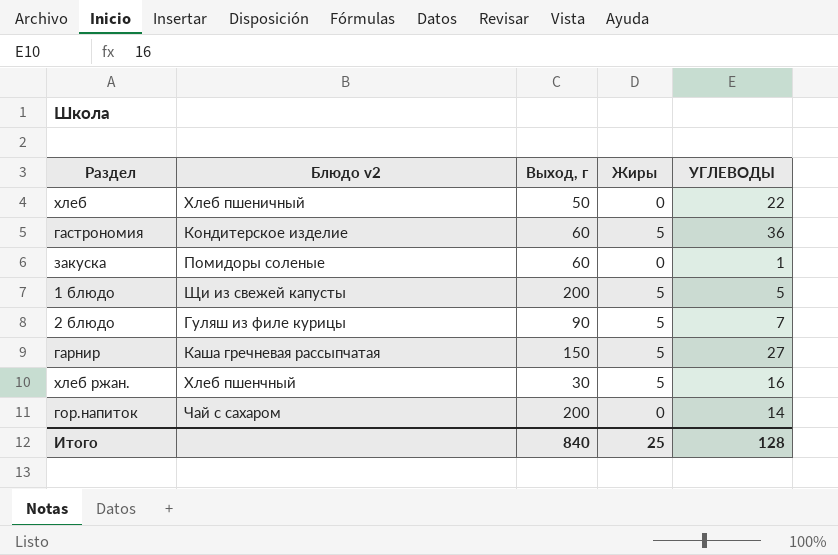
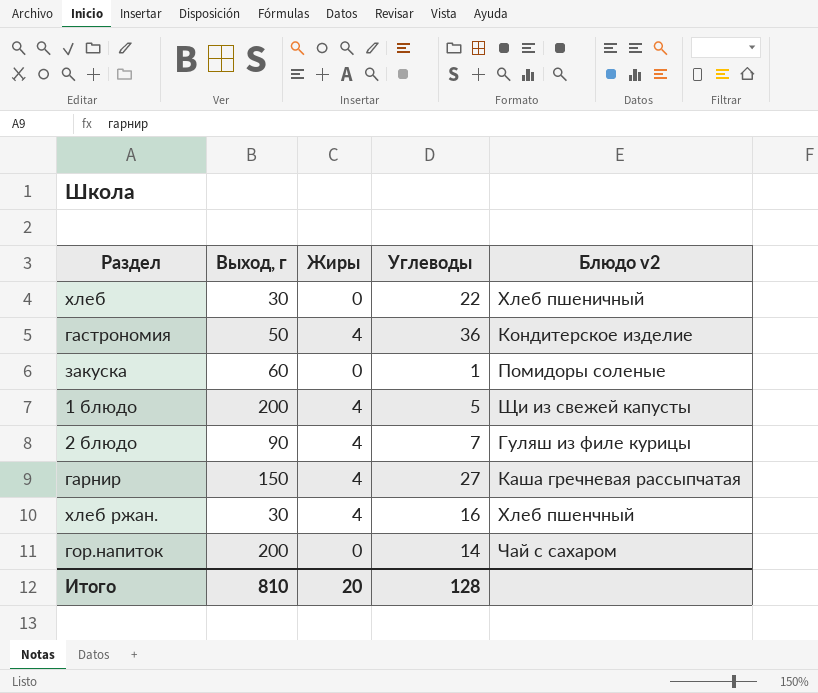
column name: УГЛЕВОДЫ -> Углеводы
column Блюдо v2 | position: 2 -> 5
хлеб | Выход, г: 50 -> 30
гастрономия | Выход, г: 60 -> 50
гастрономия | Жиры: 5 -> 4
1 блюдо | Жиры: 5 -> 4
2 блюдо | Жиры: 5 -> 4
гарнир | Жиры: 5 -> 4
хлеб ржан. | Жиры: 5 -> 4
Итого | Выход, г: 840 -> 810
Итого | Жиры: 25 -> 20

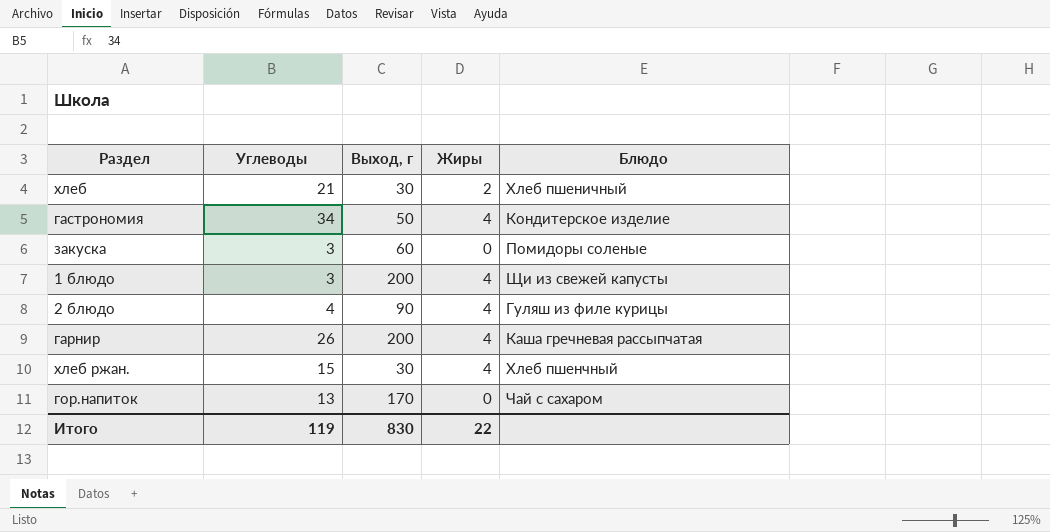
column Углеводы | position: 4 -> 2
column name: Блюдо v2 -> Блюдо
хлеб | Углеводы: 22 -> 21
хлеб | Жиры: 0 -> 2
гастрономия | Углеводы: 36 -> 34
закуска | Углеводы: 1 -> 3
1 блюдо | Углеводы: 5 -> 3
2 блюдо | Углеводы: 7 -> 4
гарнир | Углеводы: 27 -> 26
гарнир | Выход, г: 150 -> 200
хлеб ржан. | Углеводы: 16 -> 15
гор.напиток | Углеводы: 14 -> 13
гор.напиток | Выход, г: 200 -> 170
Итого | Углеводы: 128 -> 119
Итого | Выход, г: 810 -> 830
Итого | Жиры: 20 -> 22

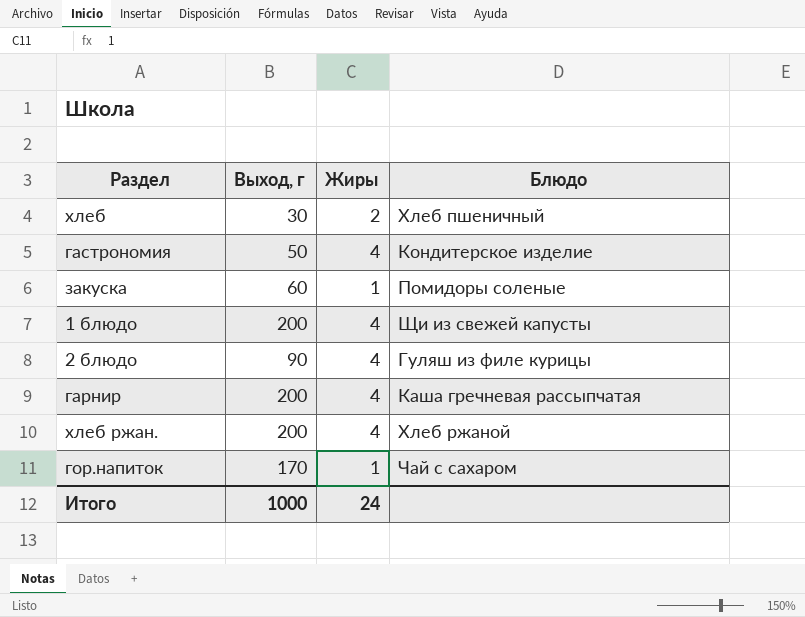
column Углеводы | position: 2 -> none
закуска | Жиры: 0 -> 1
хлеб ржан. | Выход, г: 30 -> 200
хлеб ржан. | Блюдо: Хлеб пшенчный -> Хлеб ржаной
гор.напиток | Жиры: 0 -> 1
Итого | Выход, г: 830 -> 1000
Итого | Жиры: 22 -> 24

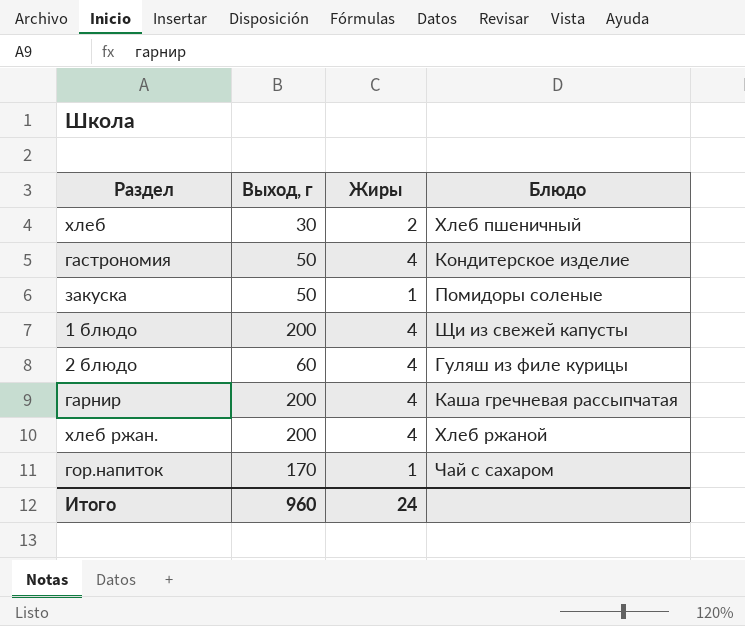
закуска | Выход, г: 60 -> 50
2 блюдо | Выход, г: 90 -> 60
Итого | Выход, г: 1000 -> 960

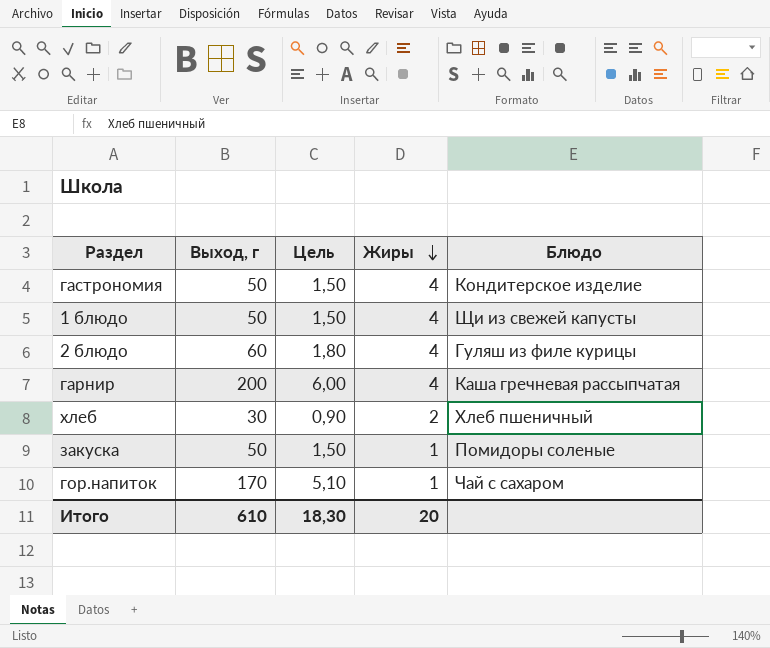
row order: none -> Жиры descending
column Цель | formula: none -> [Выход, г] * 0,03
row хлеб ржан.: 200 | 4 | Хлеб ржаной -> none
1 блюдо | Выход, г: 200 -> 50
Итого | Выход, г: 960 -> 610
Итого | Жиры: 24 -> 20

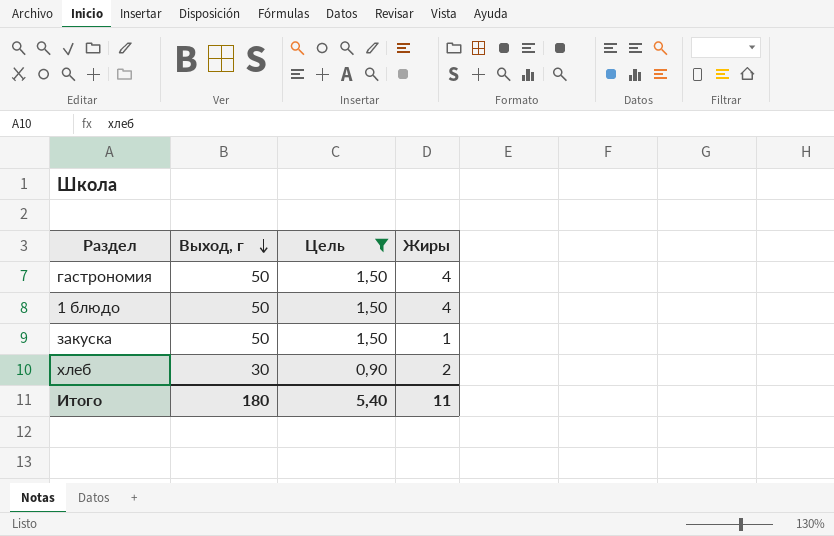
filter: none -> Цель <= 1,50
row order: Жиры descending -> Выход, г descending
column Блюдо | position: 5 -> none
Итого | Выход, г: 610 -> 180
Итого | Цель: 18,30 -> 5,40
Итого | Жиры: 20 -> 11

